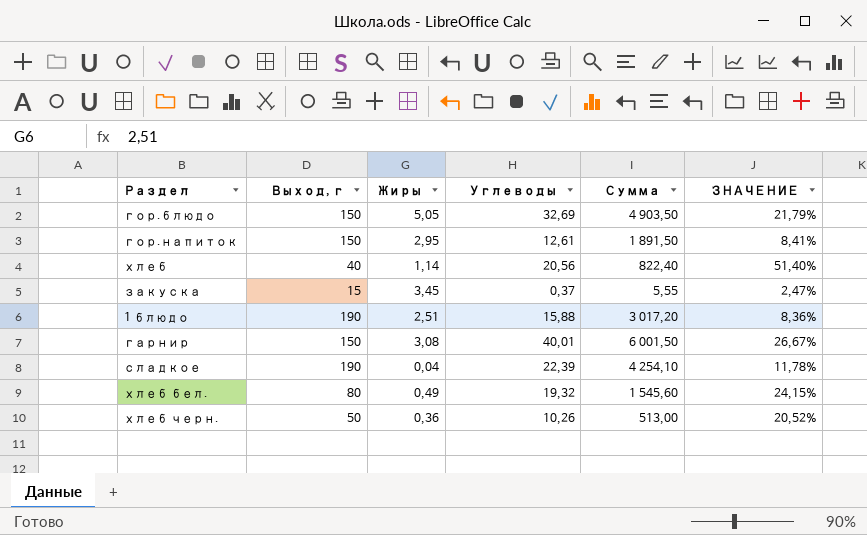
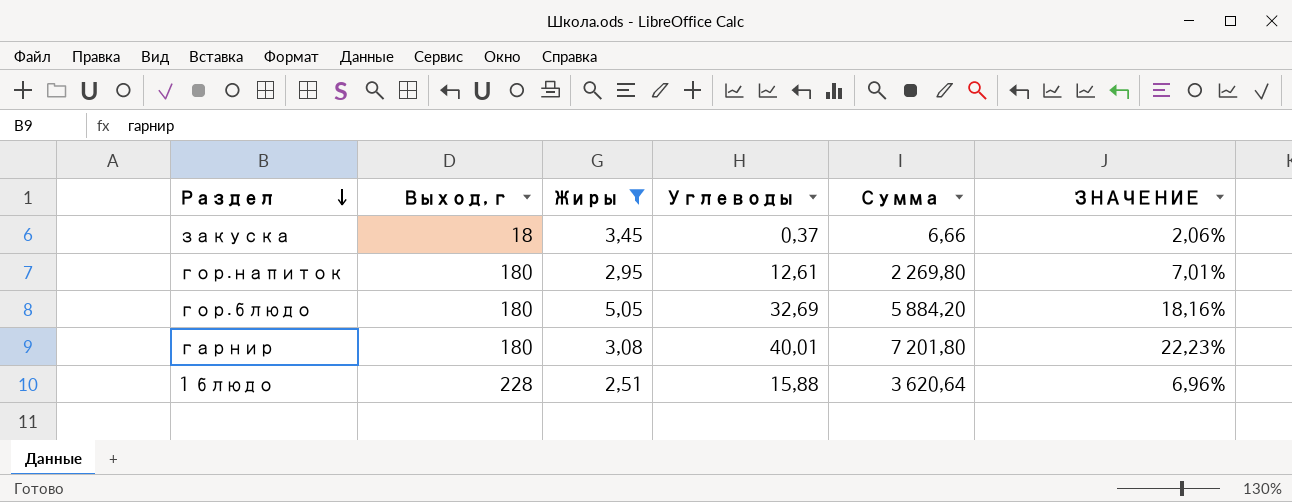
filter: none -> Жиры >= 2,51
row order: none -> Раздел descending
закуска | Выход, г: 15 -> 18
закуска | Сумма: 5,55 -> 6,66
закуска | ЗНАЧЕНИЕ: 2,47% -> 2,06%
гор.напиток | Выход, г: 150 -> 180
гор.напиток | Сумма: 1 891,50 -> 2 269,80
гор.напиток | ЗНАЧЕНИЕ: 8,41% -> 7,01%
гор.блюдо | Выход, г: 150 -> 180
гор.блюдо | Сумма: 4 903,50 -> 5 884,20
гор.блюдо | ЗНАЧЕНИЕ: 21,79% -> 18,16%
гарнир | Выход, г: 150 -> 180
гарнир | Сумма: 6 001,50 -> 7 201,80
гарнир | ЗНАЧЕНИЕ: 26,67% -> 22,23%
1 блюдо | Выход, г: 190 -> 228
1 блюдо | Сумма: 3 017,20 -> 3 620,64
1 блюдо | ЗНАЧЕНИЕ: 8,36% -> 6,96%

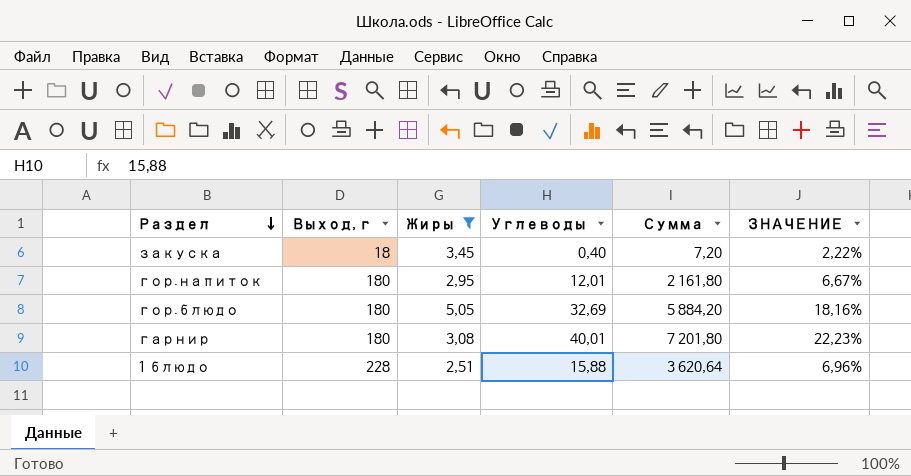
закуска | Углеводы: 0,37 -> 0,40
закуска | Сумма: 6,66 -> 7,20
закуска | ЗНАЧЕНИЕ: 2,06% -> 2,22%
гор.напиток | Углеводы: 12,61 -> 12,01
гор.напиток | Сумма: 2 269,80 -> 2 161,80
гор.напиток | ЗНАЧЕНИЕ: 7,01% -> 6,67%

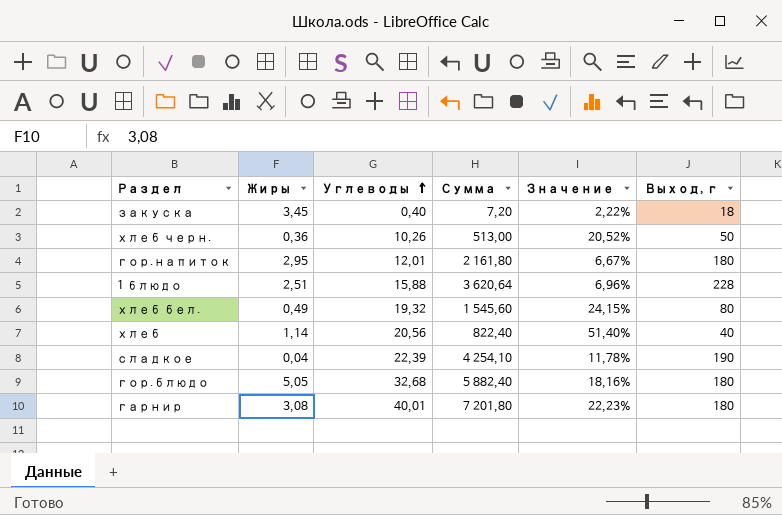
filter: Жиры >= 2,51 -> none
row order: Раздел descending -> Углеводы ascending
column name: ЗНАЧЕНИЕ -> Значение
column Выход, г | position: 2 -> 6
гор.блюдо | Углеводы: 32,69 -> 32,68
гор.блюдо | Сумма: 5 884,20 -> 5 882,40

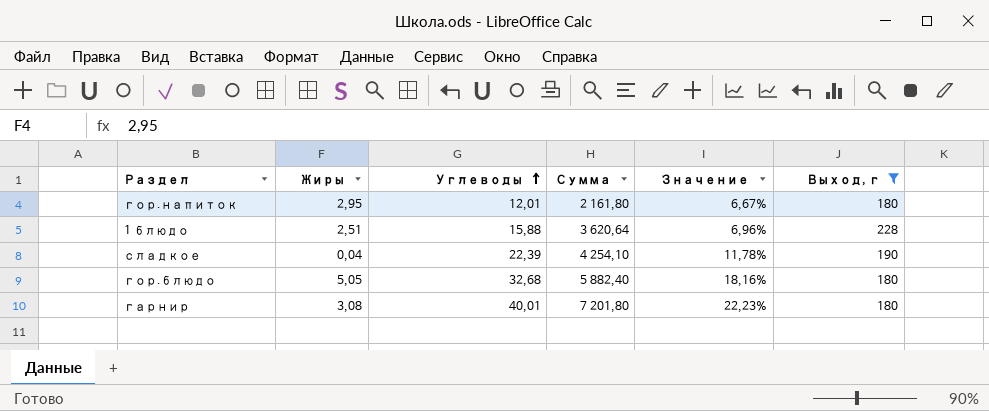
filter: none -> Выход, г >= 180

